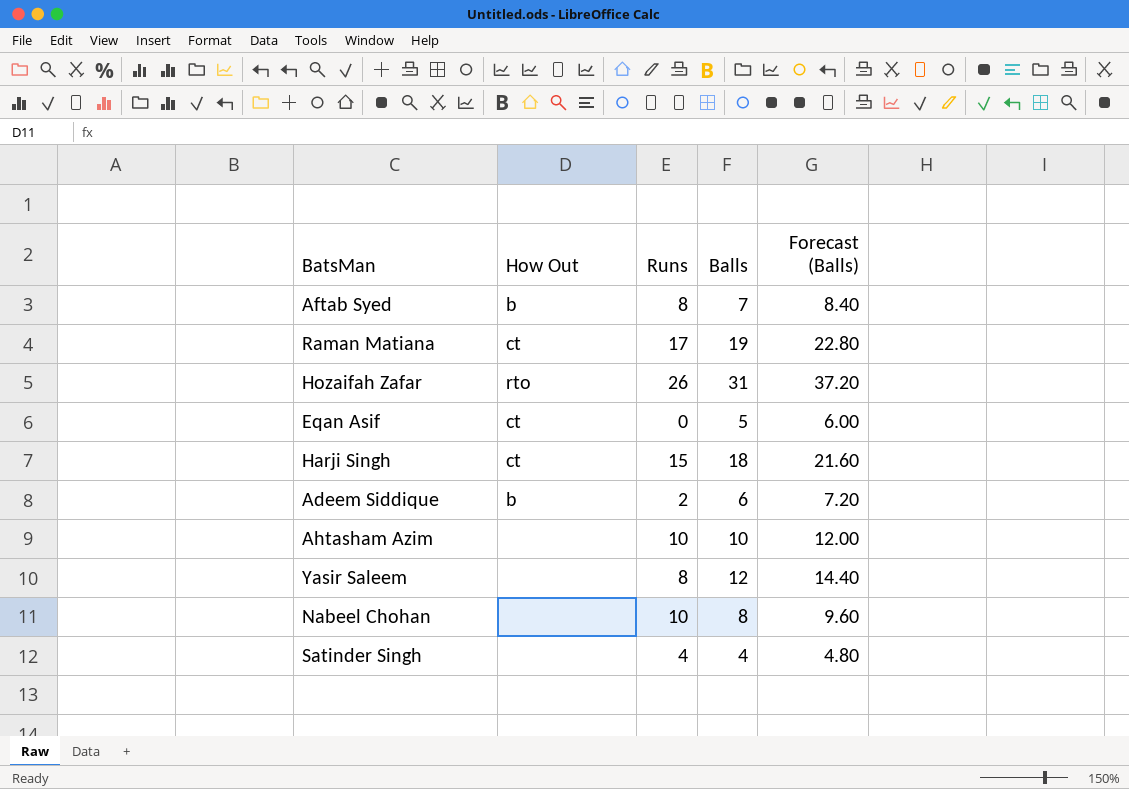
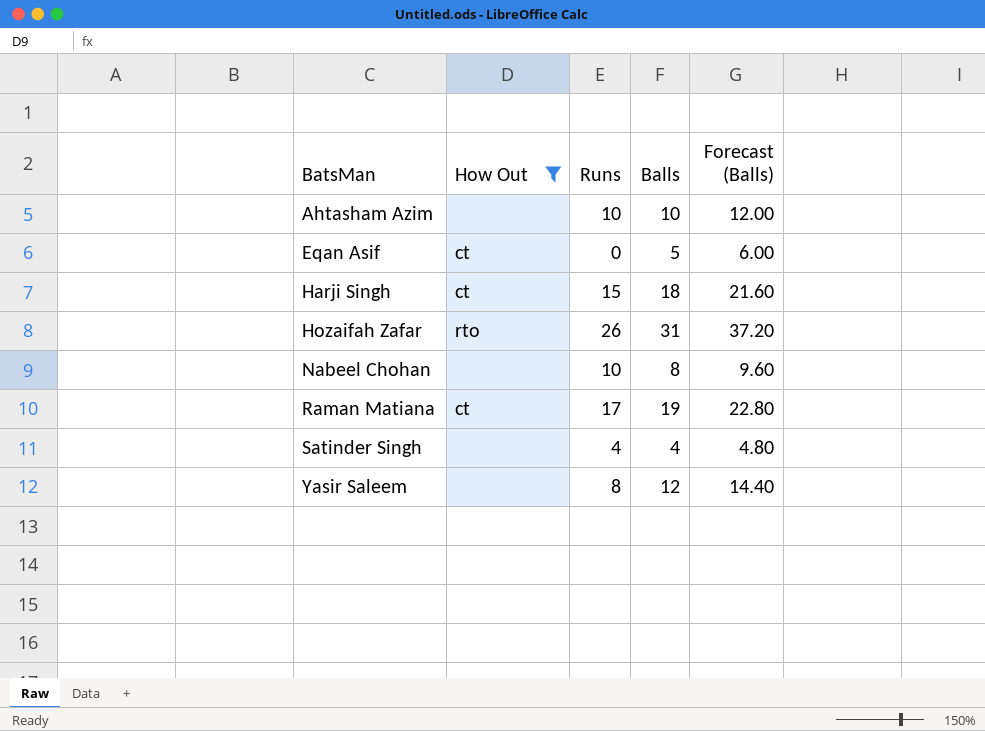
filter: none -> How Out != b
row order: none -> BatsMan ascending

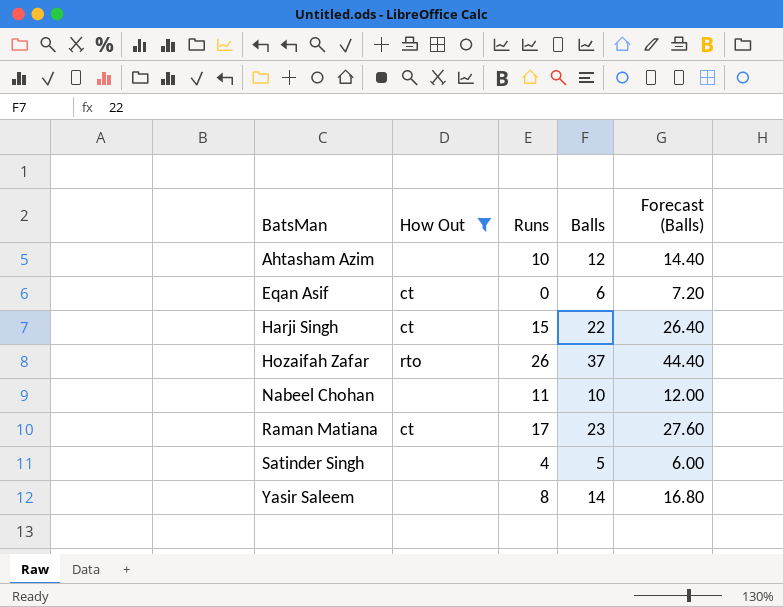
Ahtasham Azim | Balls: 10 -> 12
Ahtasham Azim | Forecast (Balls): 12.00 -> 14.40
Eqan Asif | Balls: 5 -> 6
Eqan Asif | Forecast (Balls): 6.00 -> 7.20
Harji Singh | Balls: 18 -> 22
Harji Singh | Forecast (Balls): 21.60 -> 26.40
Hozaifah Zafar | Balls: 31 -> 37
Hozaifah Zafar | Forecast (Balls): 37.20 -> 44.40
Nabeel Chohan | Runs: 10 -> 11
Nabeel Chohan | Balls: 8 -> 10
Nabeel Chohan | Forecast (Balls): 9.60 -> 12.00
Raman Matiana | Balls: 19 -> 23
Raman Matiana | Forecast (Balls): 22.80 -> 27.60
Satinder Singh | Balls: 4 -> 5
Satinder Singh | Forecast (Balls): 4.80 -> 6.00
Yasir Saleem | Balls: 12 -> 14
Yasir Saleem | Forecast (Balls): 14.40 -> 16.80

